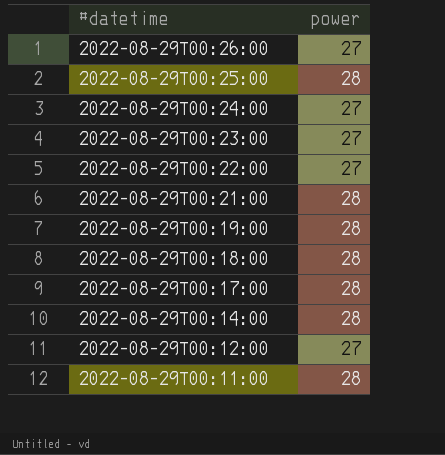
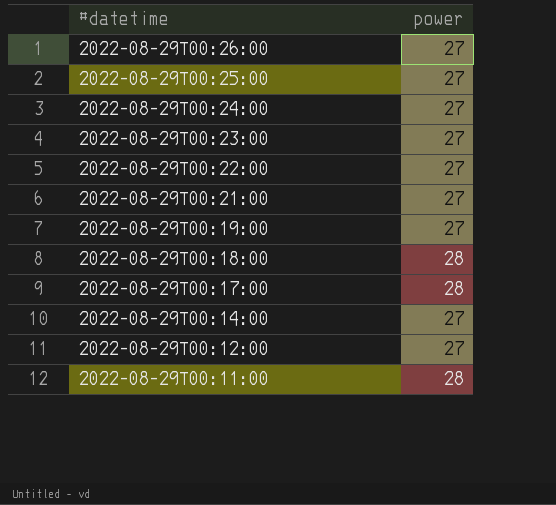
2022-08-29T00:25:00 | power: 28 -> 27
2022-08-29T00:21:00 | power: 28 -> 27
2022-08-29T00:19:00 | power: 28 -> 27
2022-08-29T00:14:00 | power: 28 -> 27

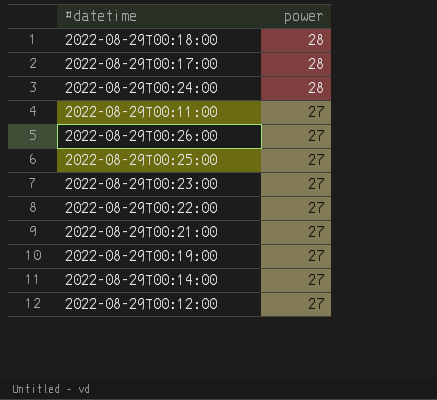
row order: #datetime descending -> power descending
2022-08-29T00:24:00 | power: 27 -> 28
2022-08-29T00:11:00 | power: 28 -> 27

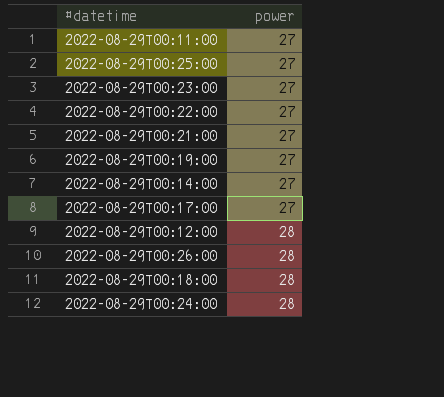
row order: power descending -> power ascending
2022-08-29T00:17:00 | power: 28 -> 27
2022-08-29T00:12:00 | power: 27 -> 28
2022-08-29T00:26:00 | power: 27 -> 28

